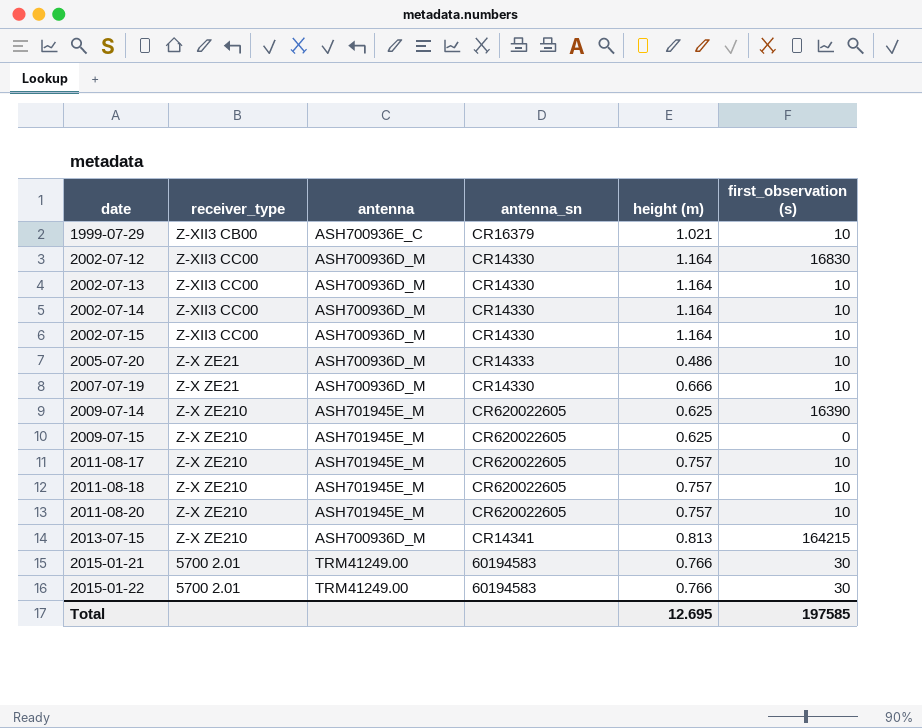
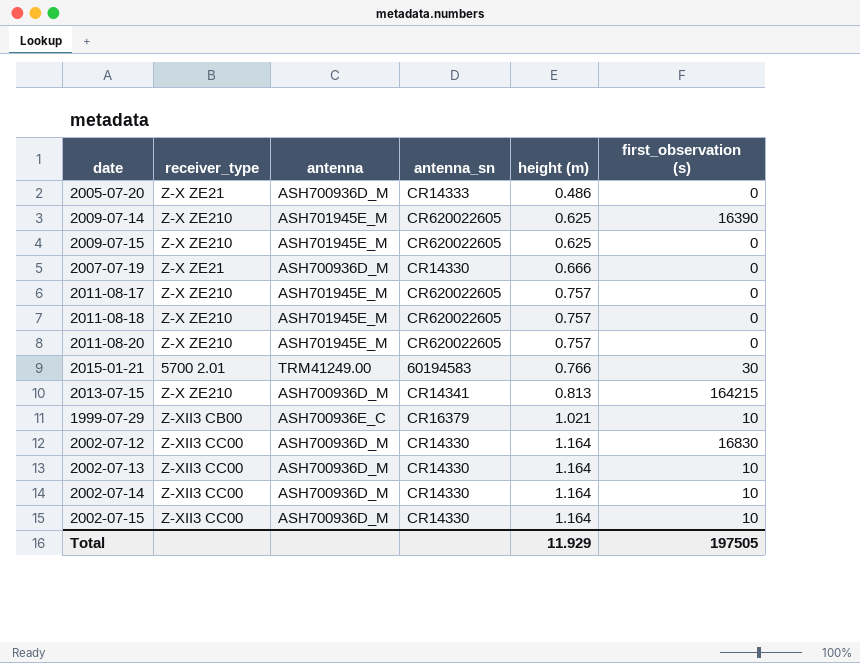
row order: date ascending -> height (m) ascending
row 2015-01-22: 5700 2.01 | TRM41249.00 | 60194583 | 0.766 | 30 -> none
2005-07-20 | first_observation (s): 10 -> 0
2007-07-19 | first_observation (s): 10 -> 0
2011-08-17 | first_observation (s): 10 -> 0
2011-08-18 | first_observation (s): 10 -> 0
2011-08-20 | first_observation (s): 10 -> 0
Total | height (m): 12.695 -> 11.929
Total | first_observation (s): 197585 -> 197505

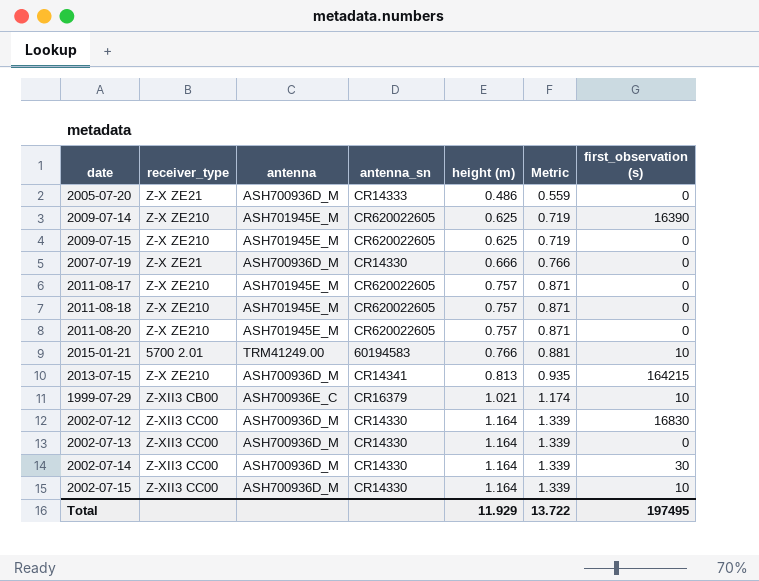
column Metric | formula: none -> [height (m)] * 1.15
2015-01-21 | first_observation (s): 30 -> 10
2002-07-13 | first_observation (s): 10 -> 0
2002-07-14 | first_observation (s): 10 -> 30
Total | first_observation (s): 197505 -> 197495

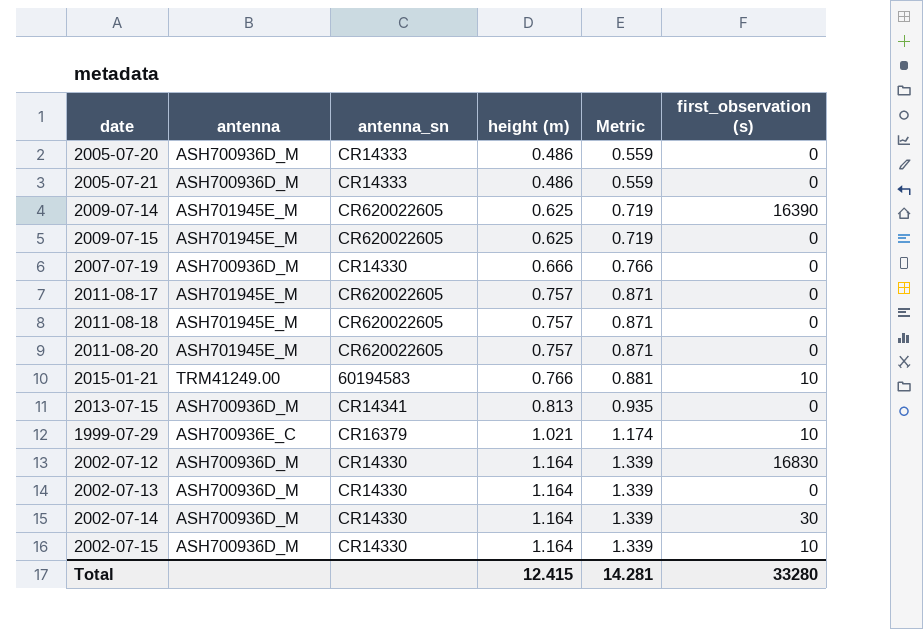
column receiver_type | position: 2 -> none
row 2005-07-21: none -> ASH700936D_M | CR14333 | 0.486 | 0.559 | 0
2013-07-15 | first_observation (s): 164215 -> 0
Total | height (m): 11.929 -> 12.415
Total | Metric: 13.722 -> 14.281
Total | first_observation (s): 197495 -> 33280

